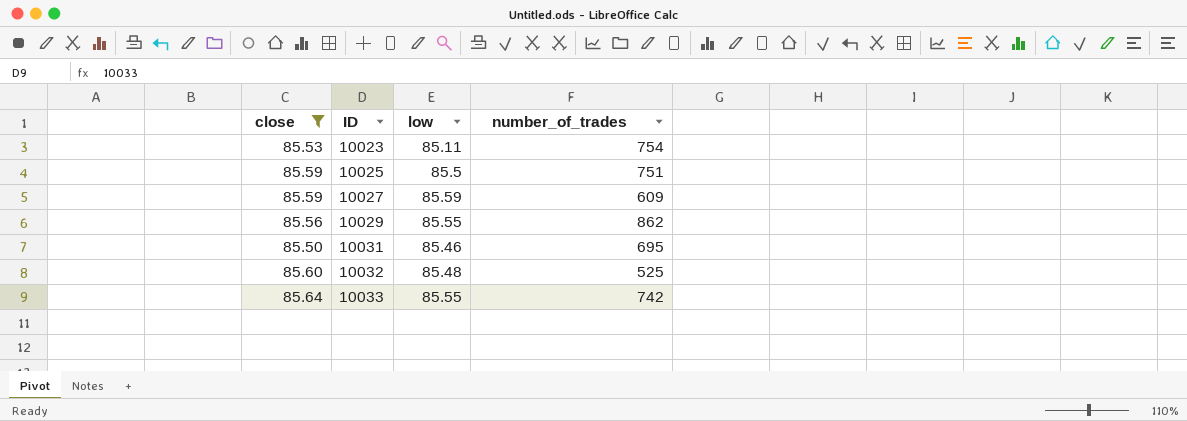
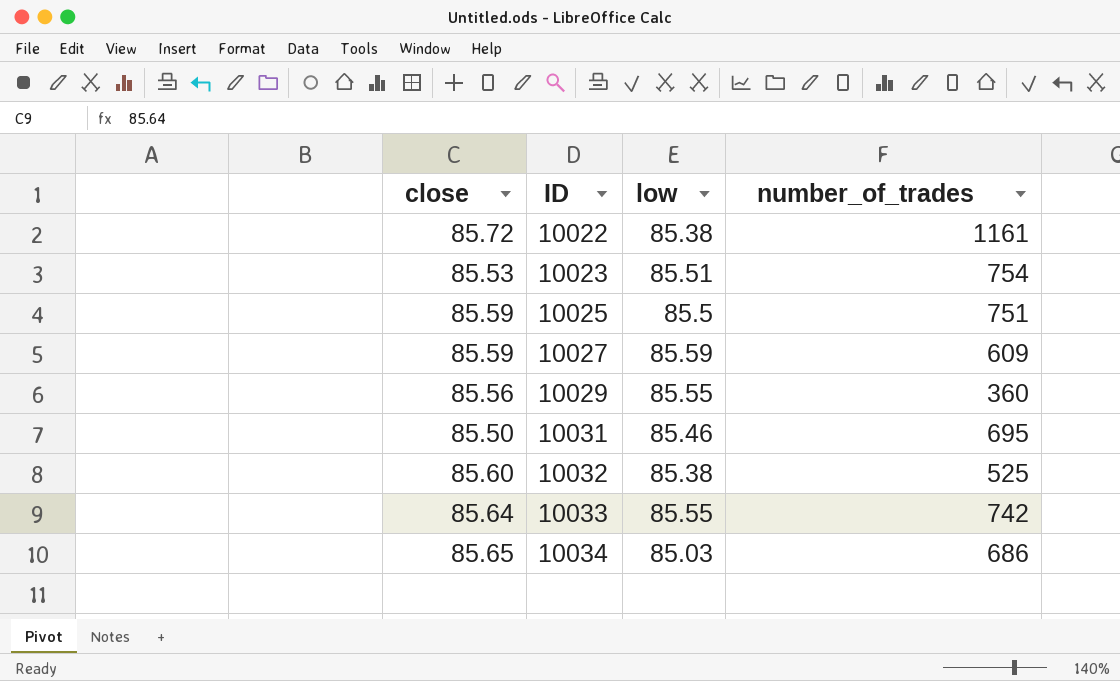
filter: close <= 85.64 -> none
10023 | low: 85.11 -> 85.51
10029 | number_of_trades: 862 -> 360
10032 | low: 85.48 -> 85.38

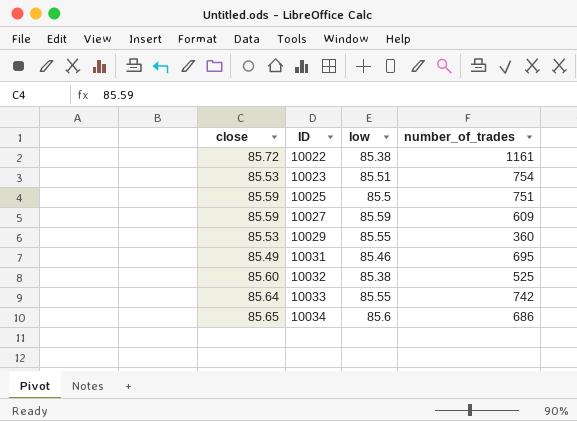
10029 | close: 85.56 -> 85.53
10031 | close: 85.50 -> 85.49
10034 | low: 85.03 -> 85.6

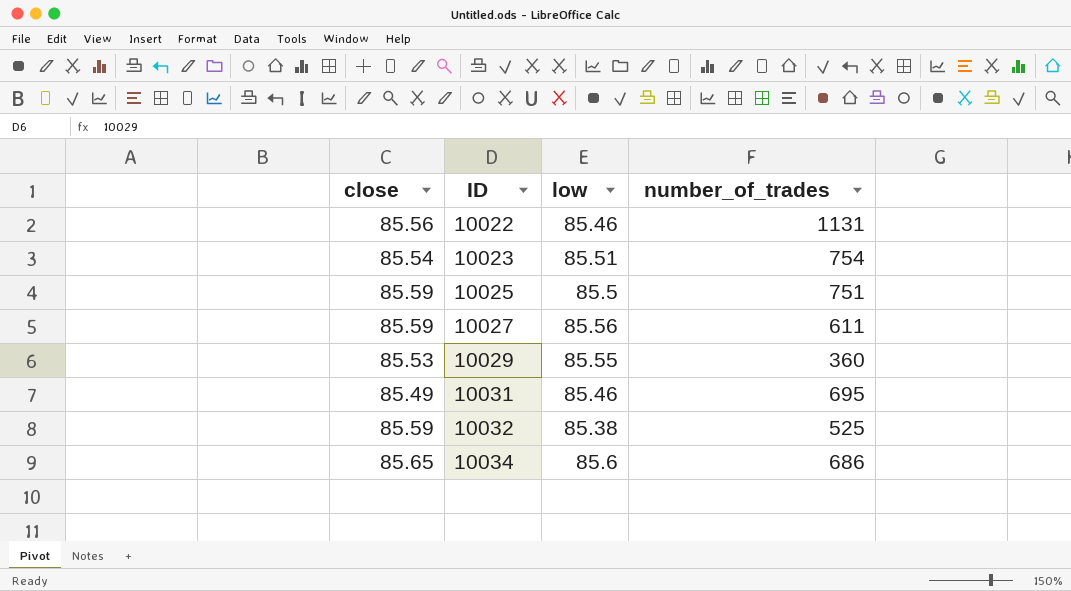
row 10033: 85.64 | 85.55 | 742 -> none
10022 | close: 85.72 -> 85.56
10022 | low: 85.38 -> 85.46
10022 | number_of_trades: 1161 -> 1131
10023 | close: 85.53 -> 85.54
10027 | low: 85.59 -> 85.56
10027 | number_of_trades: 609 -> 611
10032 | close: 85.60 -> 85.59

